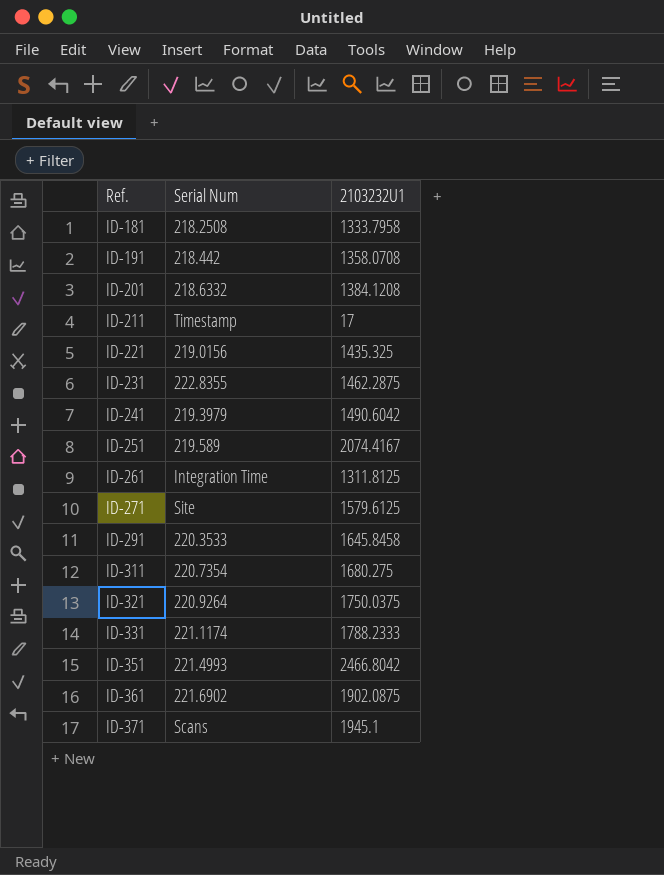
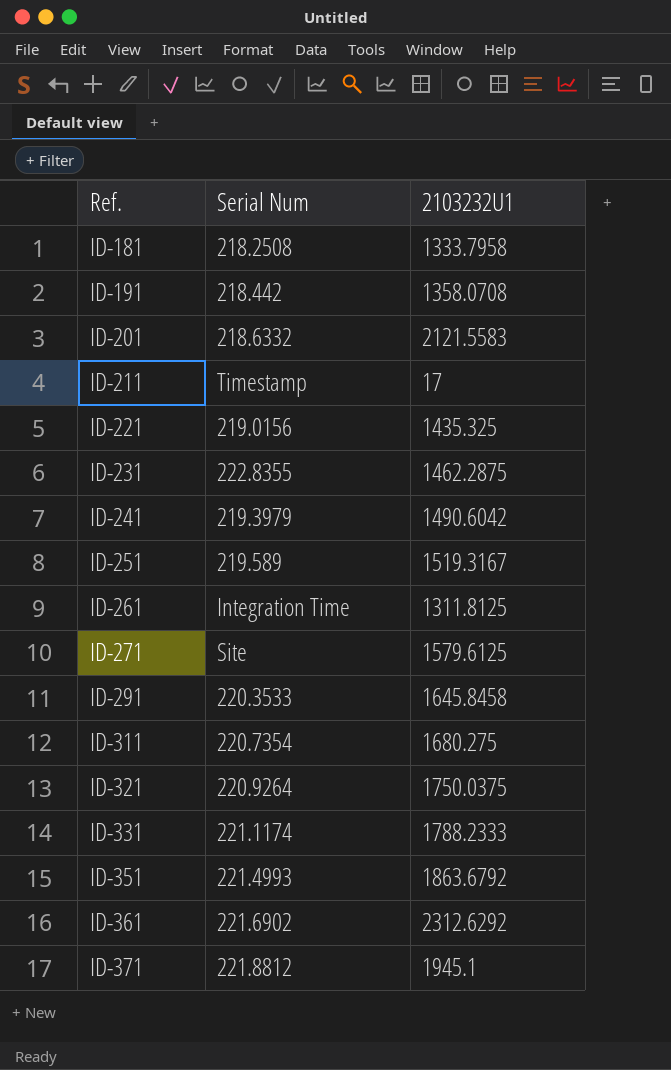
ID-201 | 2103232U1: 1384.1208 -> 2121.5583
ID-251 | 2103232U1: 2074.4167 -> 1519.3167
ID-351 | 2103232U1: 2466.8042 -> 1863.6792
ID-361 | 2103232U1: 1902.0875 -> 2312.6292
ID-371 | Serial Num: Scans -> 221.8812

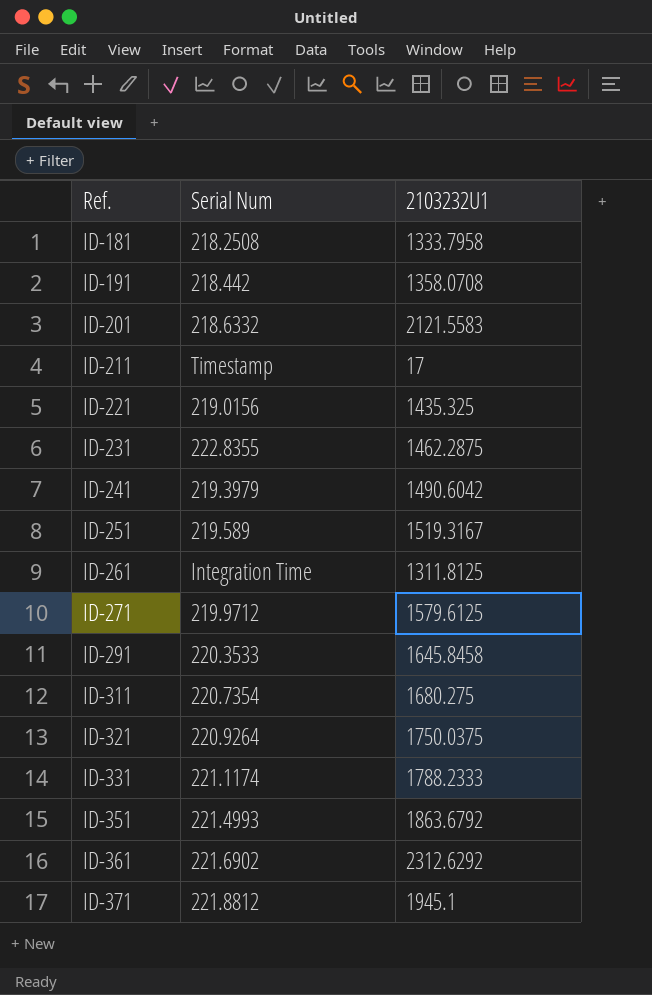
ID-271 | Serial Num: Site -> 219.9712

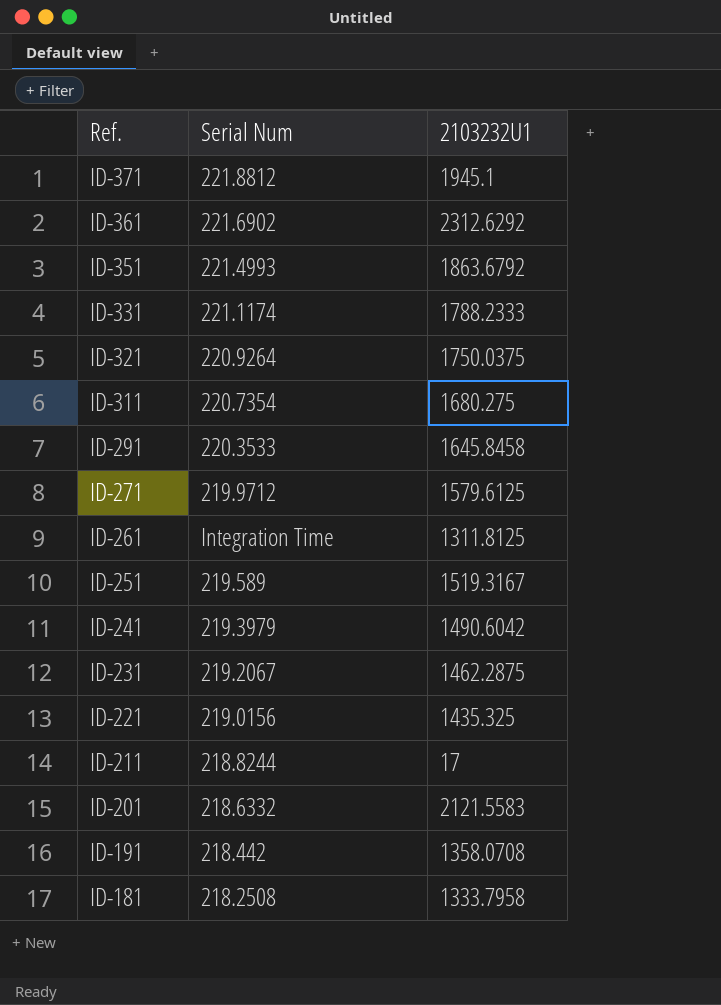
row order: Ref. ascending -> Ref. descending
ID-231 | Serial Num: 222.8355 -> 219.2067
ID-211 | Serial Num: Timestamp -> 218.8244

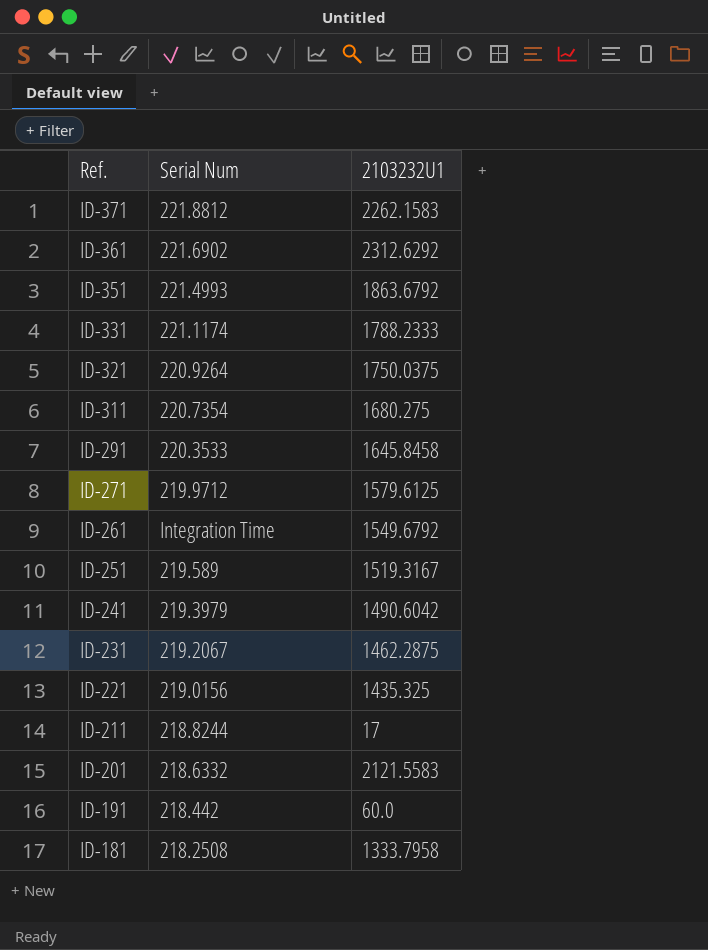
ID-371 | 2103232U1: 1945.1 -> 2262.1583
ID-261 | 2103232U1: 1311.8125 -> 1549.6792
ID-191 | 2103232U1: 1358.0708 -> 60.0

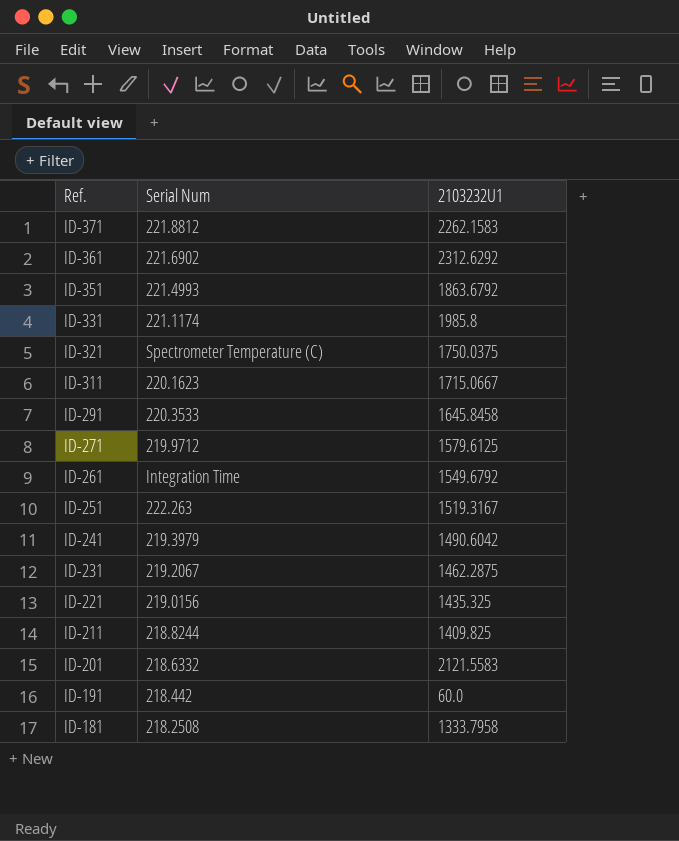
ID-331 | 2103232U1: 1788.2333 -> 1985.8
ID-321 | Serial Num: 220.9264 -> Spectrometer Temperature (C)
ID-311 | Serial Num: 220.7354 -> 220.1623
ID-311 | 2103232U1: 1680.275 -> 1715.0667
ID-251 | Serial Num: 219.589 -> 222.263
ID-211 | 2103232U1: 17 -> 1409.825

